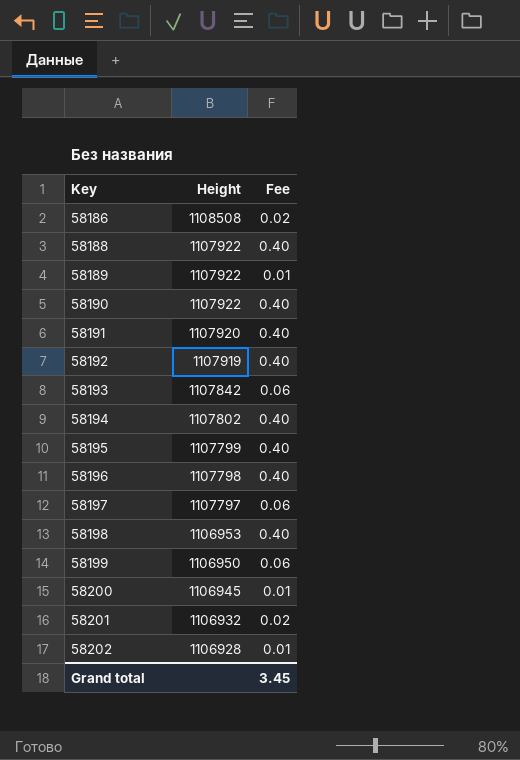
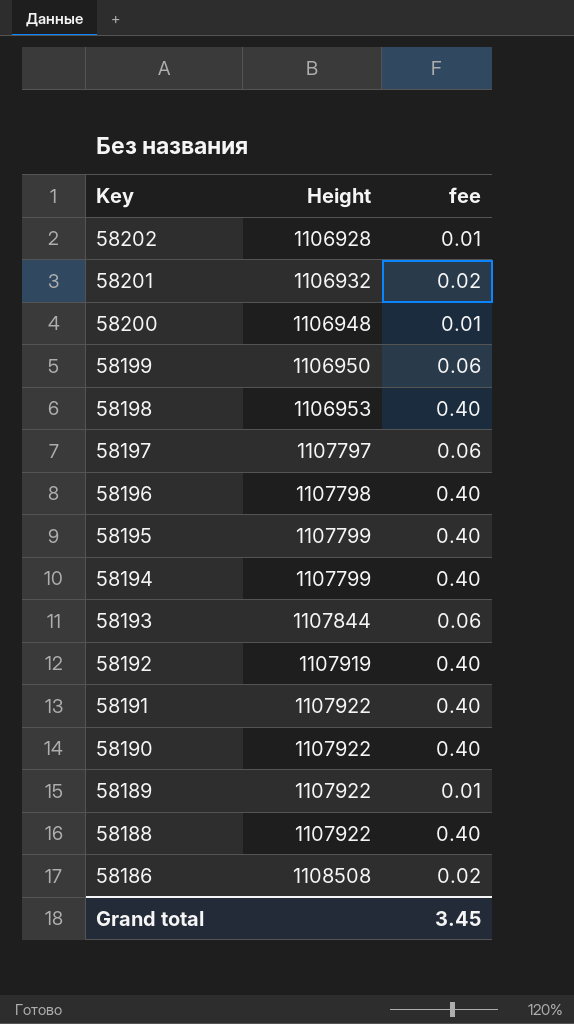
row order: Key ascending -> Key descending
column name: Fee -> fee
58200 | Height: 1106945 -> 1106948
58194 | Height: 1107802 -> 1107799
58193 | Height: 1107842 -> 1107844
58191 | Height: 1107920 -> 1107922

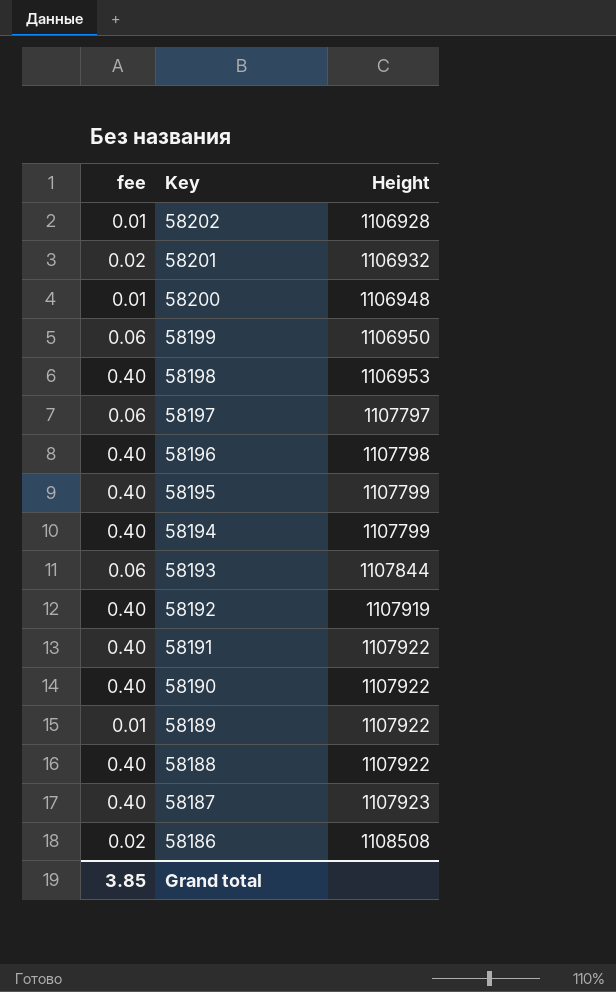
column fee | position: 3 -> 1
row 58187: none -> 0.40 | 1107923
Grand total | fee: 3.45 -> 3.85

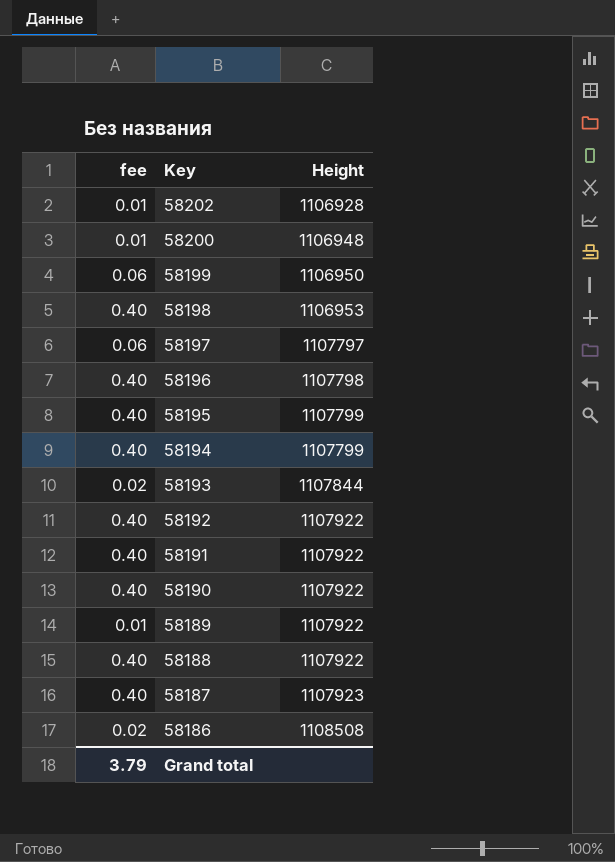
row 58201: 0.02 | 1106932 -> none
58193 | fee: 0.06 -> 0.02
58192 | Height: 1107919 -> 1107922
Grand total | fee: 3.85 -> 3.79

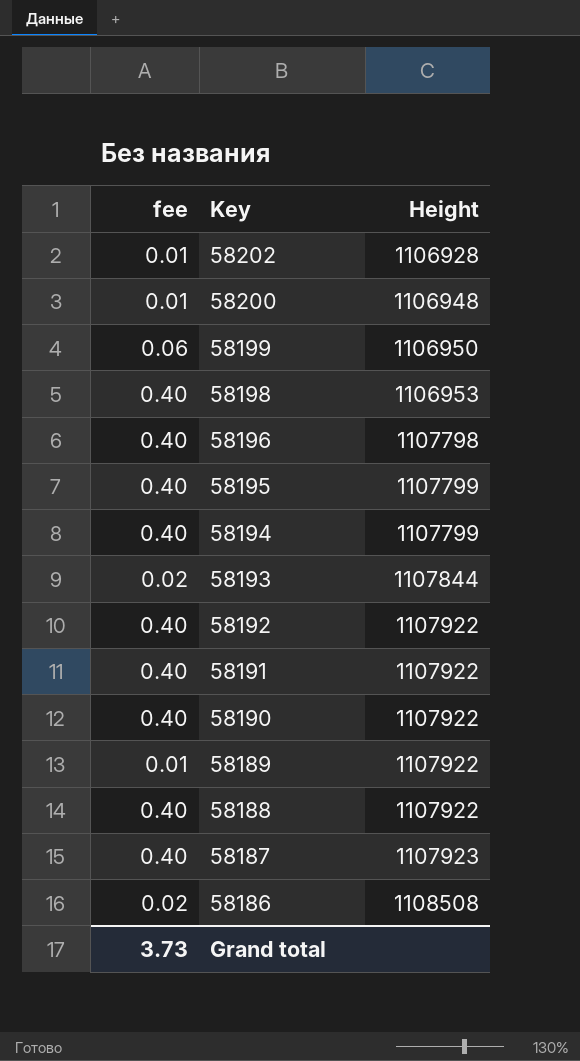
row 58197: 0.06 | 1107797 -> none
Grand total | fee: 3.79 -> 3.73

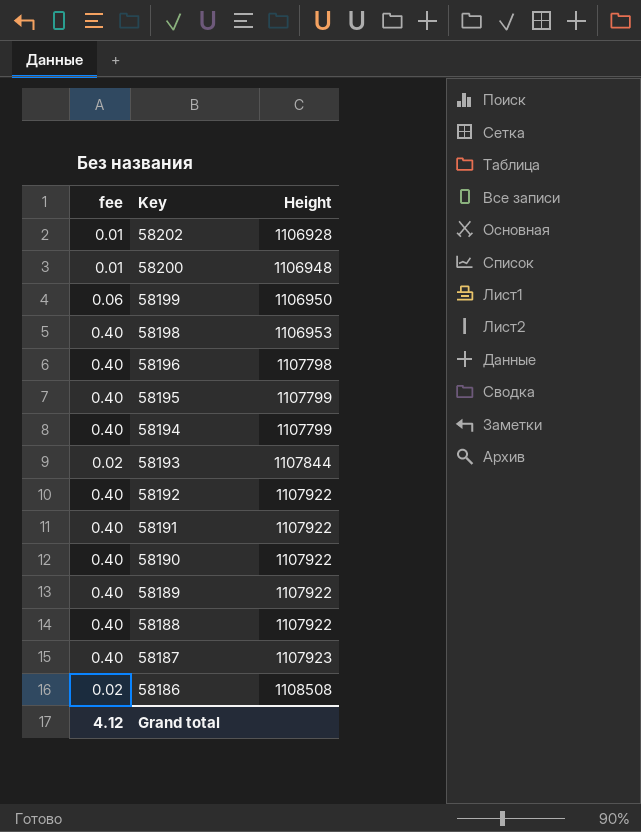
58189 | fee: 0.01 -> 0.40
Grand total | fee: 3.73 -> 4.12

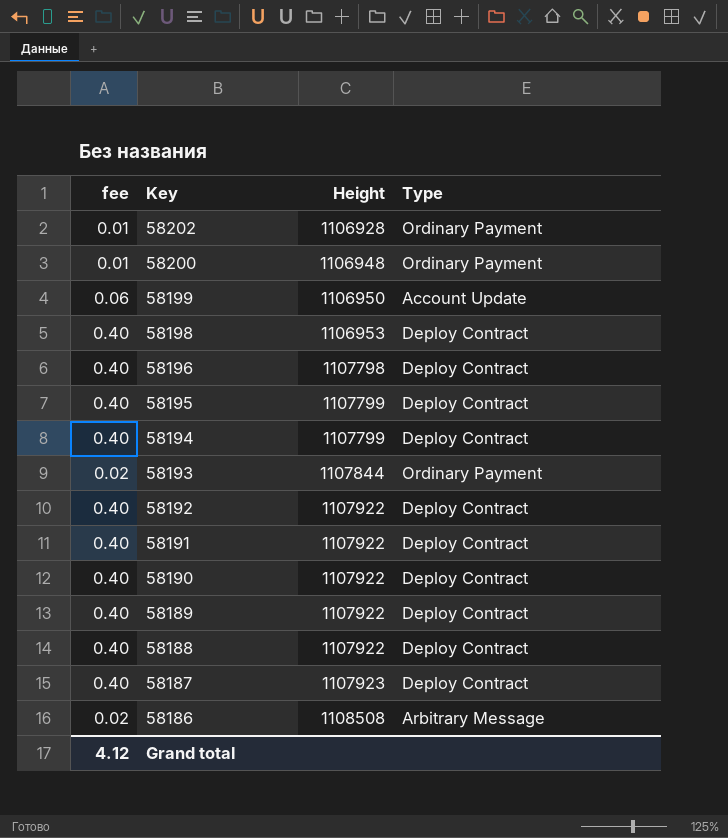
column Type | position: none -> 4

